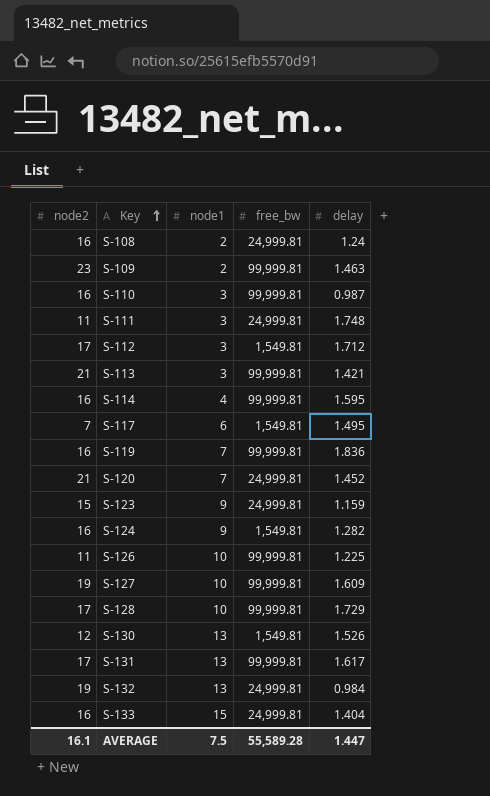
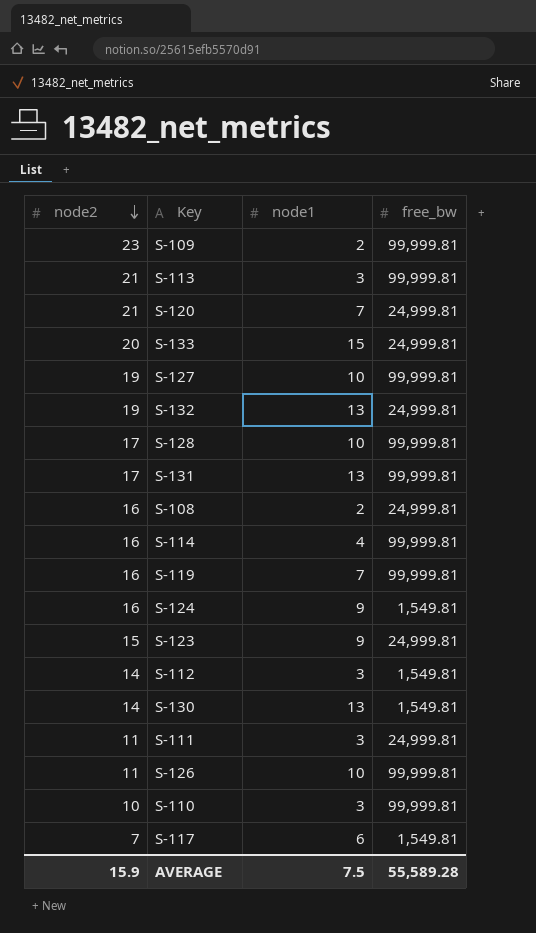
row order: Key ascending -> node2 descending
column delay | position: 5 -> none
S-133 | node2: 16 -> 20
S-112 | node2: 17 -> 14
S-130 | node2: 12 -> 14
S-110 | node2: 16 -> 10
AVERAGE | node2: 16.1 -> 15.9

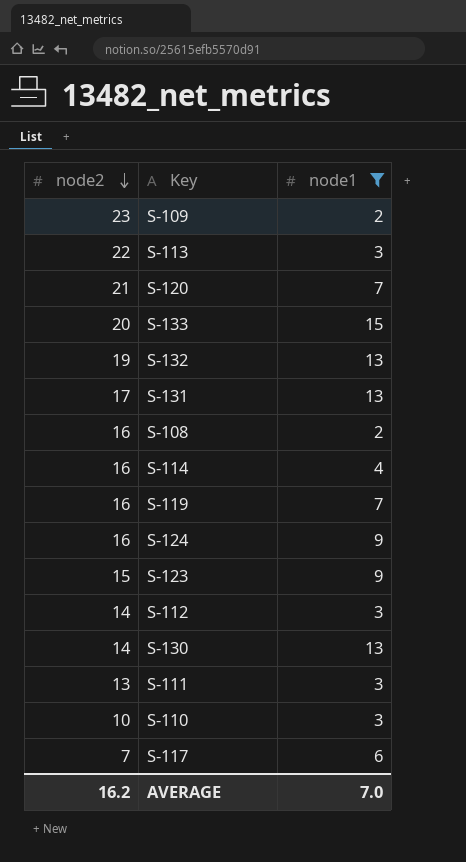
filter: none -> node1 != 10
column free_bw | position: 4 -> none
S-113 | node2: 21 -> 22
S-111 | node2: 11 -> 13
AVERAGE | node2: 15.9 -> 16.2
AVERAGE | node1: 7.5 -> 7.0

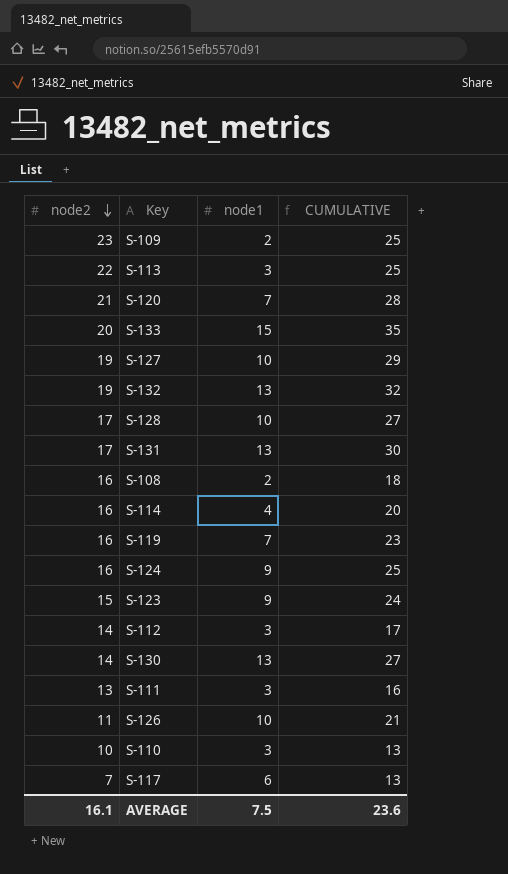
filter: node1 != 10 -> none
column CUMULATIVE | formula: none -> [node2] + [node1]
AVERAGE | node2: 16.2 -> 16.1
AVERAGE | node1: 7.0 -> 7.5

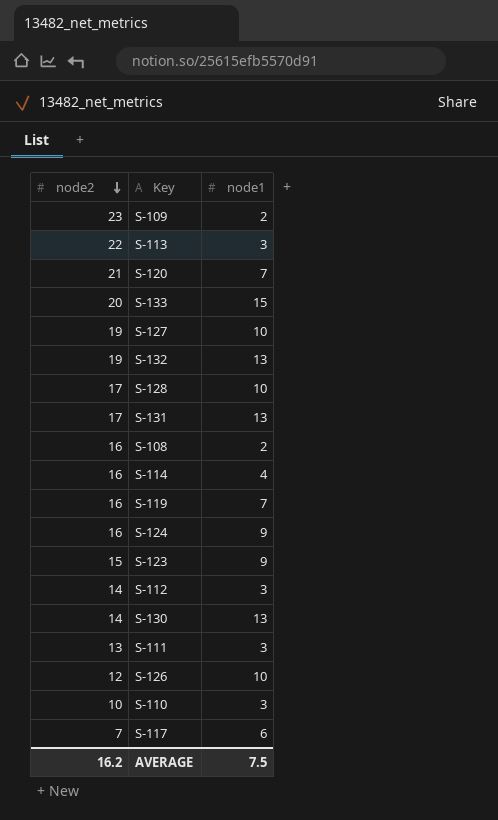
column CUMULATIVE | formula: [node2] + [node1] -> none
S-126 | node2: 11 -> 12
AVERAGE | node2: 16.1 -> 16.2

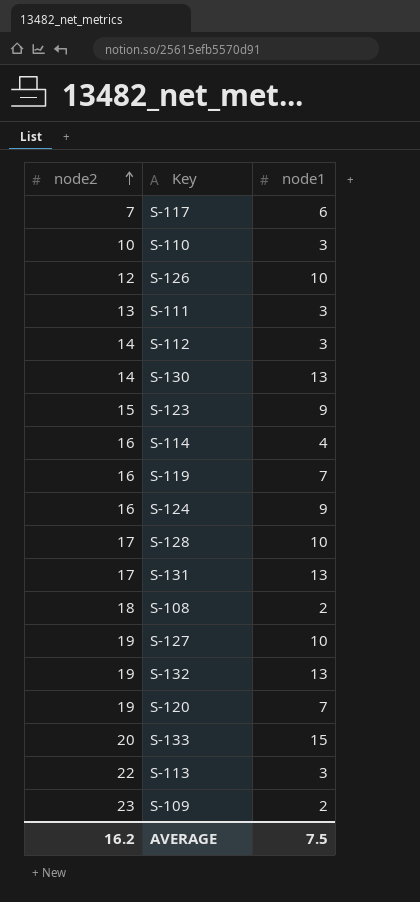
row order: node2 descending -> node2 ascending
S-108 | node2: 16 -> 18
S-120 | node2: 21 -> 19

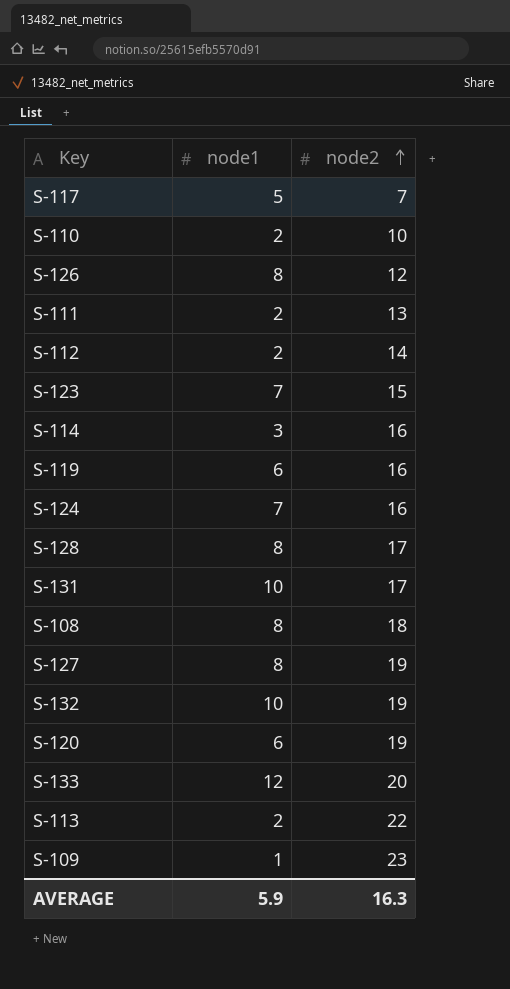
column node2 | position: 1 -> 3
row S-130: 14 | 13 -> none
S-117 | node1: 6 -> 5
S-110 | node1: 3 -> 2
S-126 | node1: 10 -> 8
S-111 | node1: 3 -> 2
S-112 | node1: 3 -> 2
S-123 | node1: 9 -> 7
S-114 | node1: 4 -> 3
S-119 | node1: 7 -> 6
S-124 | node1: 9 -> 7
S-128 | node1: 10 -> 8
S-131 | node1: 13 -> 10
S-108 | node1: 2 -> 8
S-127 | node1: 10 -> 8
S-132 | node1: 13 -> 10
S-120 | node1: 7 -> 6
S-133 | node1: 15 -> 12
S-113 | node1: 3 -> 2
S-109 | node1: 2 -> 1
AVERAGE | node1: 7.5 -> 5.9
AVERAGE | node2: 16.2 -> 16.3

